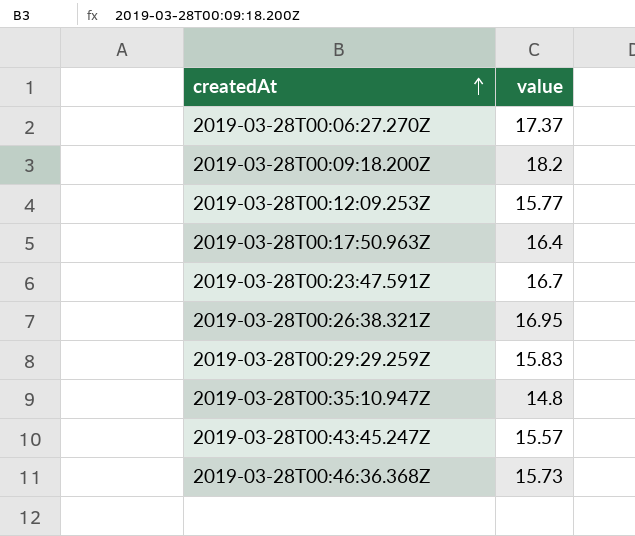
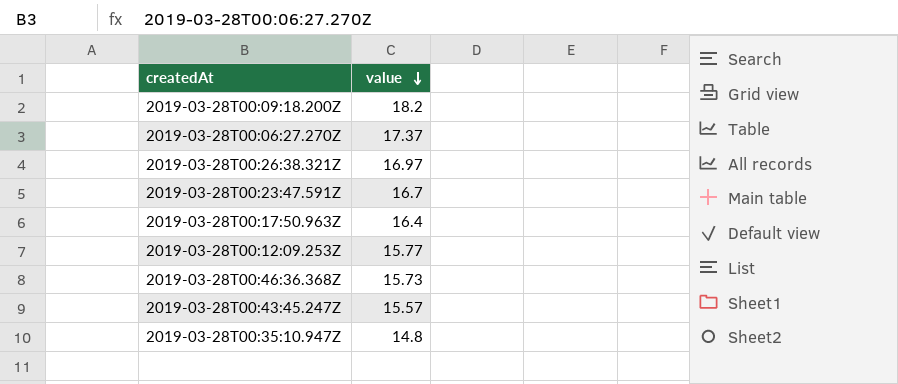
row order: createdAt ascending -> value descending
row 2019-03-28T00:29:29.259Z: 15.83 -> none
2019-03-28T00:26:38.321Z | value: 16.95 -> 16.97

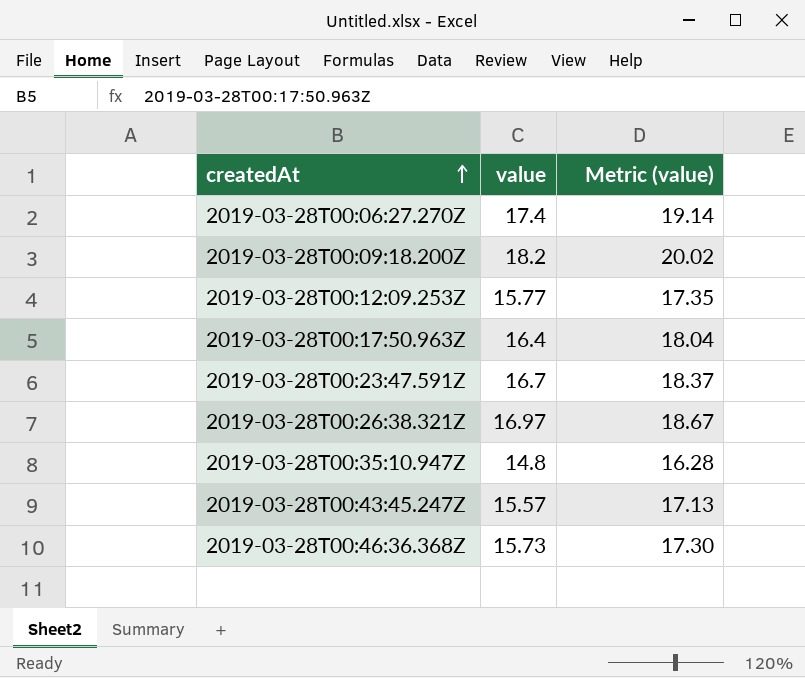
row order: value descending -> createdAt ascending
column Metric (value) | formula: none -> [value] * 1.1
2019-03-28T00:06:27.270Z | value: 17.37 -> 17.4

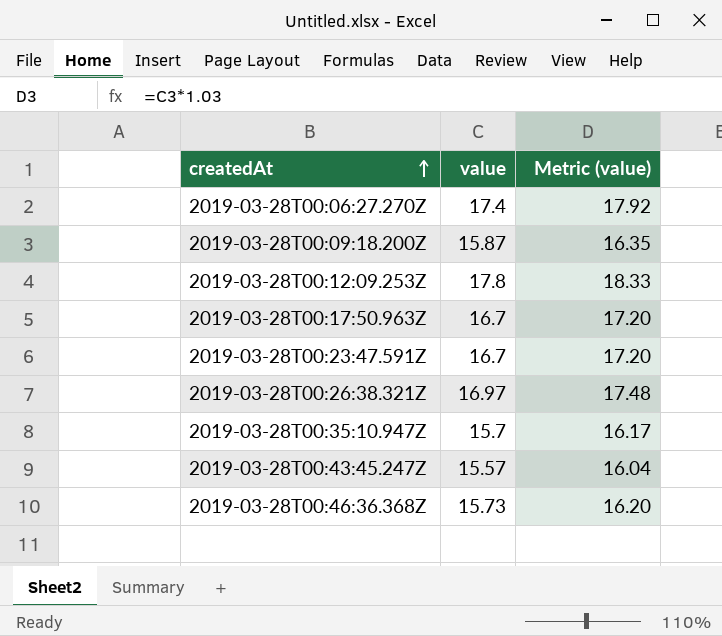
column Metric (value) | formula: [value] * 1.1 -> [value] * 1.03
2019-03-28T00:09:18.200Z | value: 18.2 -> 15.87
2019-03-28T00:12:09.253Z | value: 15.77 -> 17.8
2019-03-28T00:17:50.963Z | value: 16.4 -> 16.7
2019-03-28T00:35:10.947Z | value: 14.8 -> 15.7

